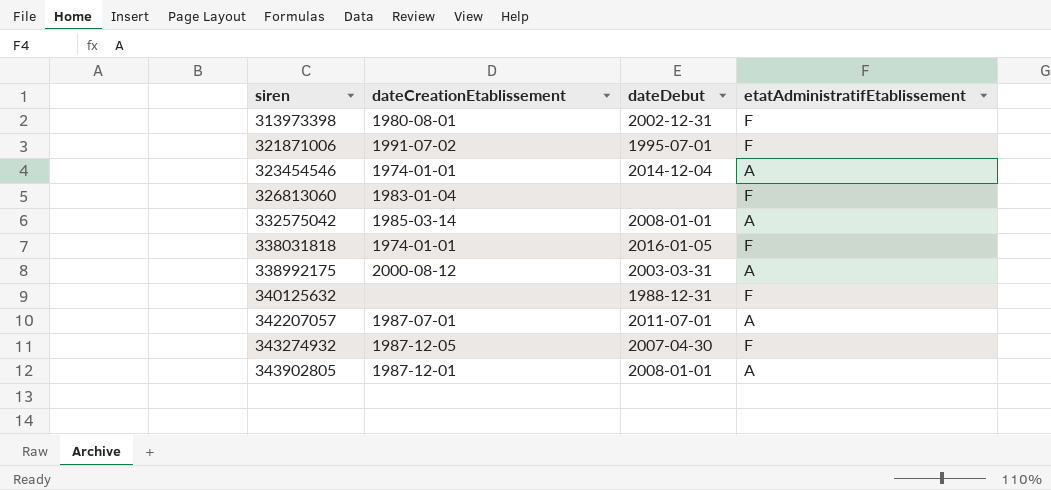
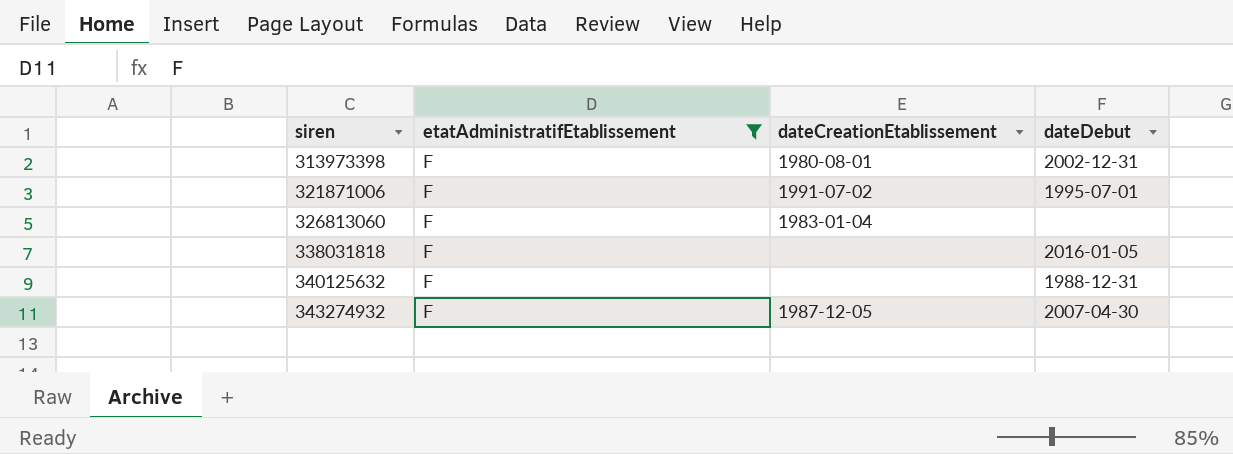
filter: none -> etatAdministratifEtablissement = F
column etatAdministratifEtablissement | position: 4 -> 2
338031818 | dateCreationEtablissement: 1974-01-01 -> none

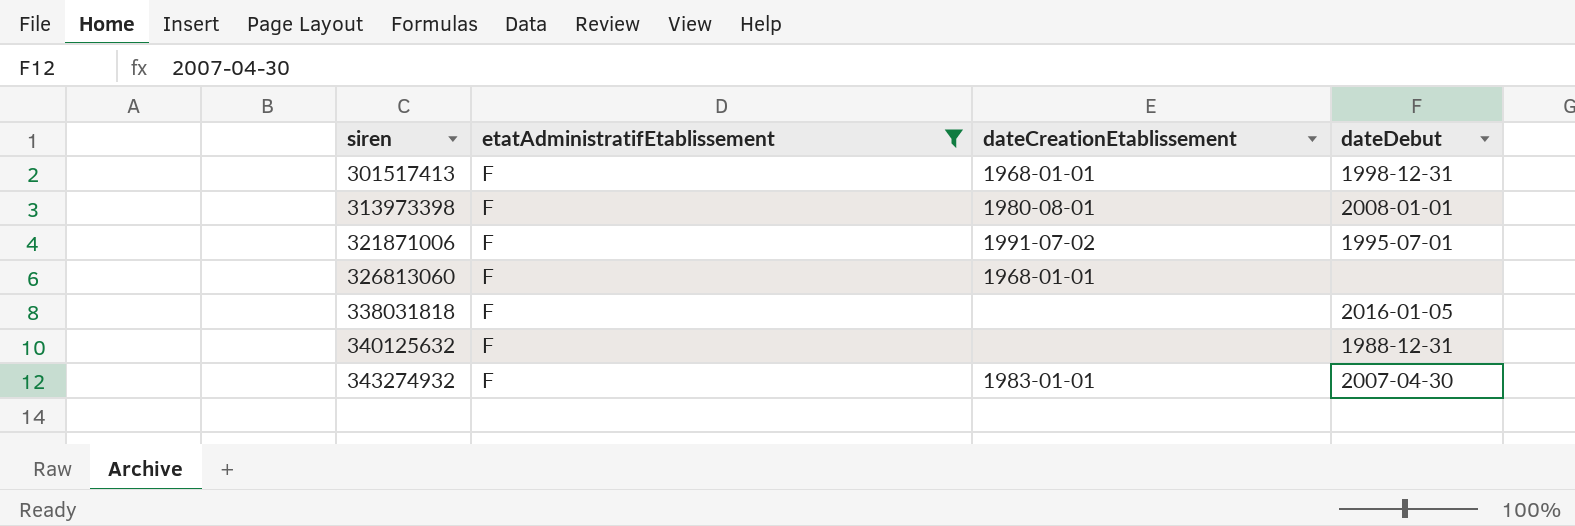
row 301517413: none -> F | 1968-01-01 | 1998-12-31
313973398 | dateDebut: 2002-12-31 -> 2008-01-01
326813060 | dateCreationEtablissement: 1983-01-04 -> 1968-01-01
343274932 | dateCreationEtablissement: 1987-12-05 -> 1983-01-01

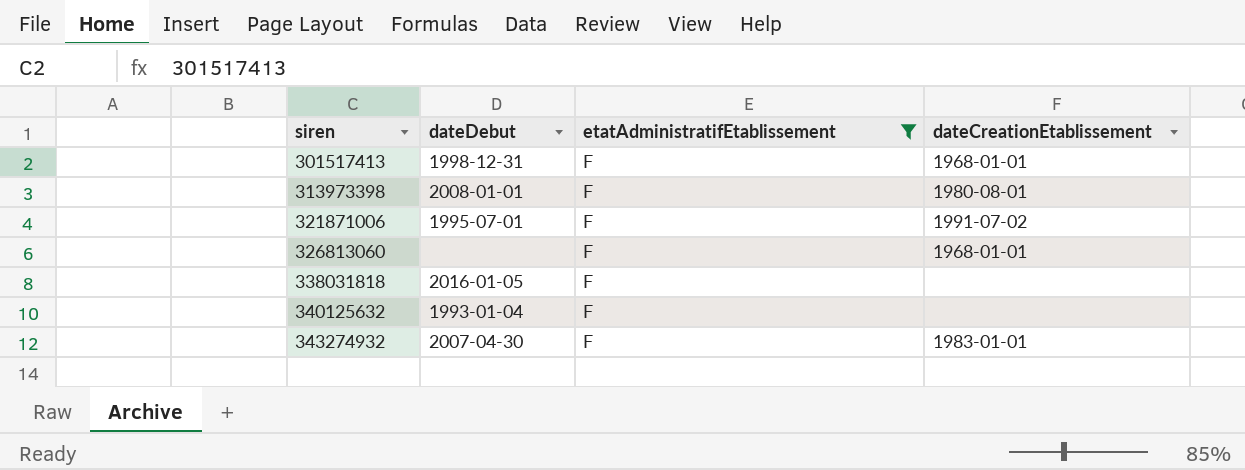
column dateDebut | position: 4 -> 2
340125632 | dateDebut: 1988-12-31 -> 1993-01-04

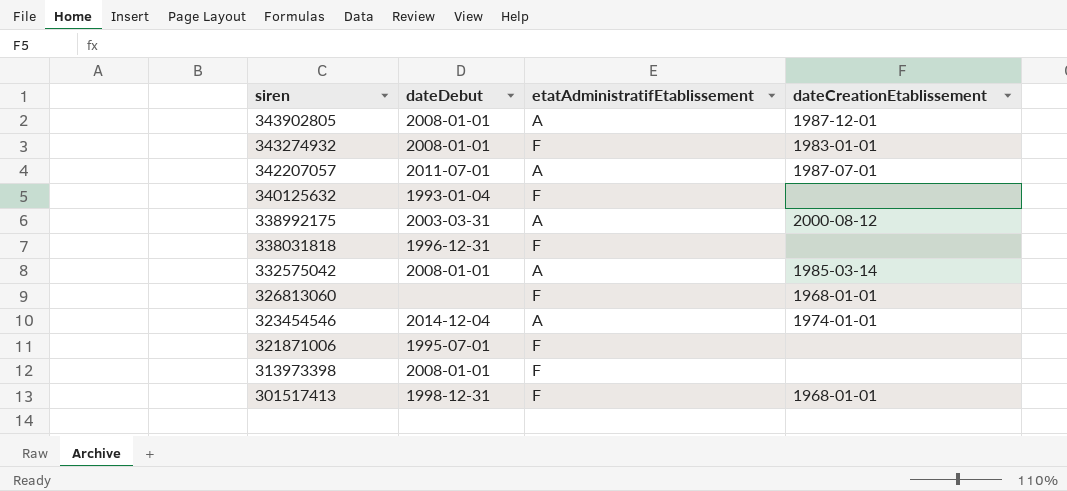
filter: etatAdministratifEtablissement = F -> none
row order: siren ascending -> siren descending
343274932 | dateDebut: 2007-04-30 -> 2008-01-01
338031818 | dateDebut: 2016-01-05 -> 1996-12-31
321871006 | dateCreationEtablissement: 1991-07-02 -> none
313973398 | dateCreationEtablissement: 1980-08-01 -> none

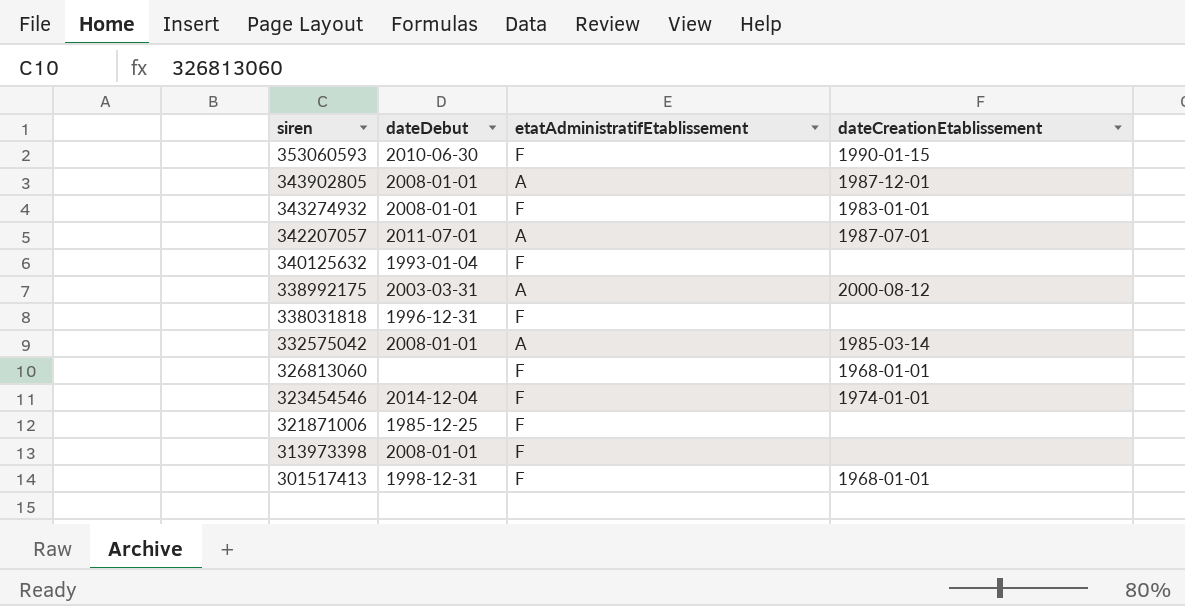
row 353060593: none -> 2010-06-30 | F | 1990-01-15
323454546 | etatAdministratifEtablissement: A -> F
321871006 | dateDebut: 1995-07-01 -> 1985-12-25

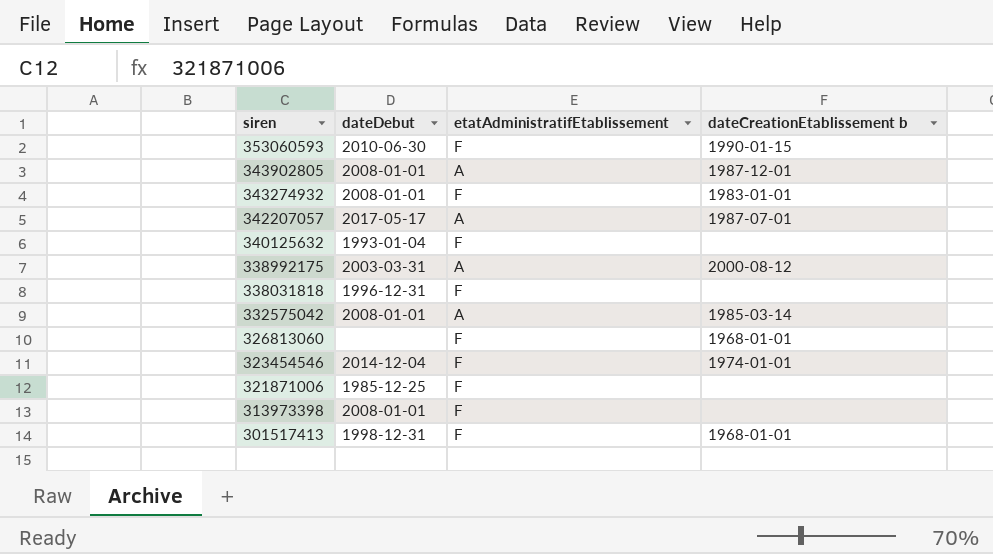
column name: dateCreationEtablissement -> dateCreationEtablissement b
342207057 | dateDebut: 2011-07-01 -> 2017-05-17

